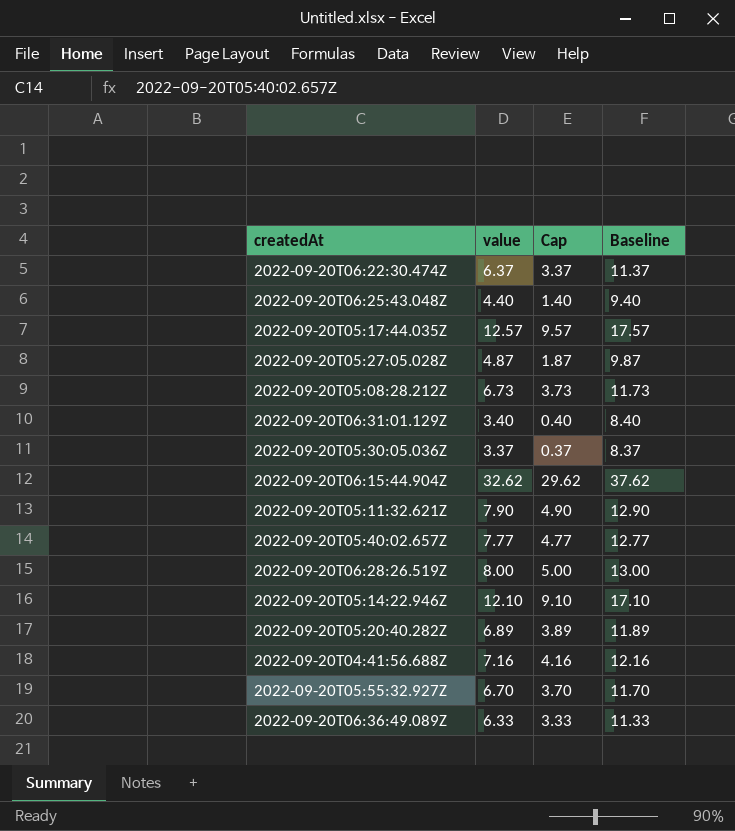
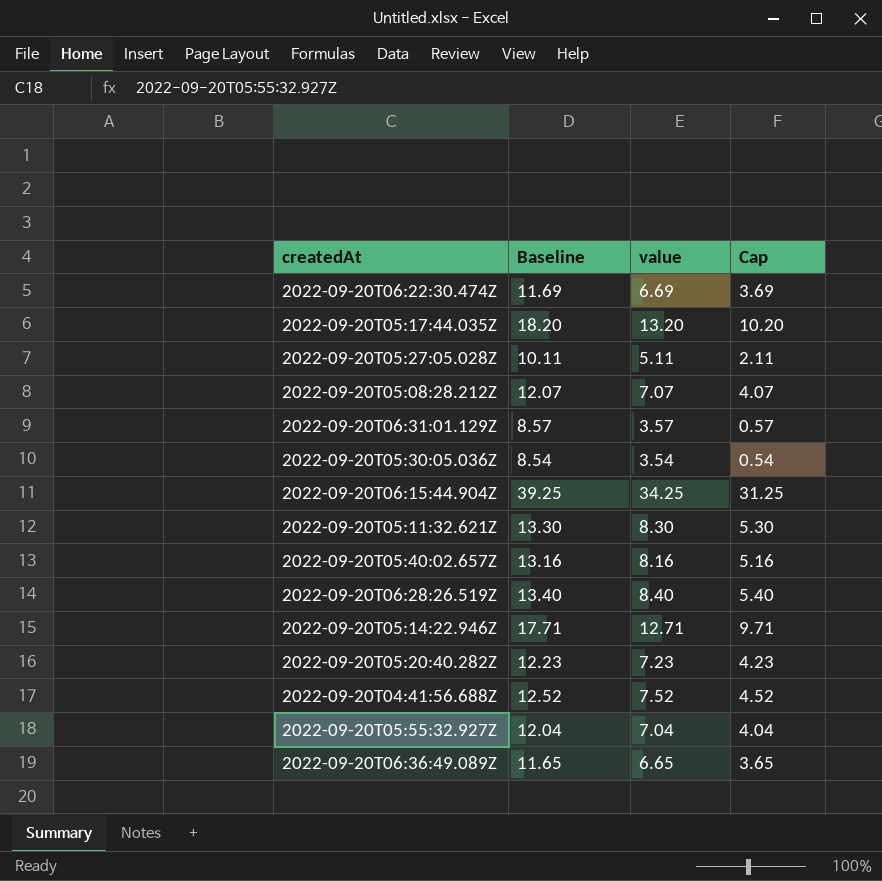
column Baseline | position: 4 -> 2
row 2022-09-20T06:25:43.048Z: 4.40 | 1.40 | 9.40 -> none
2022-09-20T06:22:30.474Z | Baseline: 11.37 -> 11.69
2022-09-20T06:22:30.474Z | value: 6.37 -> 6.69
2022-09-20T06:22:30.474Z | Cap: 3.37 -> 3.69
2022-09-20T05:17:44.035Z | Baseline: 17.57 -> 18.20
2022-09-20T05:17:44.035Z | value: 12.57 -> 13.20
2022-09-20T05:17:44.035Z | Cap: 9.57 -> 10.20
2022-09-20T05:27:05.028Z | Baseline: 9.87 -> 10.11
2022-09-20T05:27:05.028Z | value: 4.87 -> 5.11
2022-09-20T05:27:05.028Z | Cap: 1.87 -> 2.11
2022-09-20T05:08:28.212Z | Baseline: 11.73 -> 12.07
2022-09-20T05:08:28.212Z | value: 6.73 -> 7.07
2022-09-20T05:08:28.212Z | Cap: 3.73 -> 4.07
2022-09-20T06:31:01.129Z | Baseline: 8.40 -> 8.57
2022-09-20T06:31:01.129Z | value: 3.40 -> 3.57
2022-09-20T06:31:01.129Z | Cap: 0.40 -> 0.57
2022-09-20T05:30:05.036Z | Baseline: 8.37 -> 8.54
2022-09-20T05:30:05.036Z | value: 3.37 -> 3.54
2022-09-20T05:30:05.036Z | Cap: 0.37 -> 0.54
2022-09-20T06:15:44.904Z | Baseline: 37.62 -> 39.25
2022-09-20T06:15:44.904Z | value: 32.62 -> 34.25
2022-09-20T06:15:44.904Z | Cap: 29.62 -> 31.25
2022-09-20T05:11:32.621Z | Baseline: 12.90 -> 13.30
2022-09-20T05:11:32.621Z | value: 7.90 -> 8.30
2022-09-20T05:11:32.621Z | Cap: 4.90 -> 5.30
2022-09-20T05:40:02.657Z | Baseline: 12.77 -> 13.16
2022-09-20T05:40:02.657Z | value: 7.77 -> 8.16
2022-09-20T05:40:02.657Z | Cap: 4.77 -> 5.16
2022-09-20T06:28:26.519Z | Baseline: 13.00 -> 13.40
2022-09-20T06:28:26.519Z | value: 8.00 -> 8.40
2022-09-20T06:28:26.519Z | Cap: 5.00 -> 5.40
2022-09-20T05:14:22.946Z | Baseline: 17.10 -> 17.71
2022-09-20T05:14:22.946Z | value: 12.10 -> 12.71
2022-09-20T05:14:22.946Z | Cap: 9.10 -> 9.71
2022-09-20T05:20:40.282Z | Baseline: 11.89 -> 12.23
2022-09-20T05:20:40.282Z | value: 6.89 -> 7.23
2022-09-20T05:20:40.282Z | Cap: 3.89 -> 4.23
2022-09-20T04:41:56.688Z | Baseline: 12.16 -> 12.52
2022-09-20T04:41:56.688Z | value: 7.16 -> 7.52
2022-09-20T04:41:56.688Z | Cap: 4.16 -> 4.52
2022-09-20T05:55:32.927Z | Baseline: 11.70 -> 12.04
2022-09-20T05:55:32.927Z | value: 6.70 -> 7.04
2022-09-20T05:55:32.927Z | Cap: 3.70 -> 4.04
2022-09-20T06:36:49.089Z | Baseline: 11.33 -> 11.65
2022-09-20T06:36:49.089Z | value: 6.33 -> 6.65
2022-09-20T06:36:49.089Z | Cap: 3.33 -> 3.65

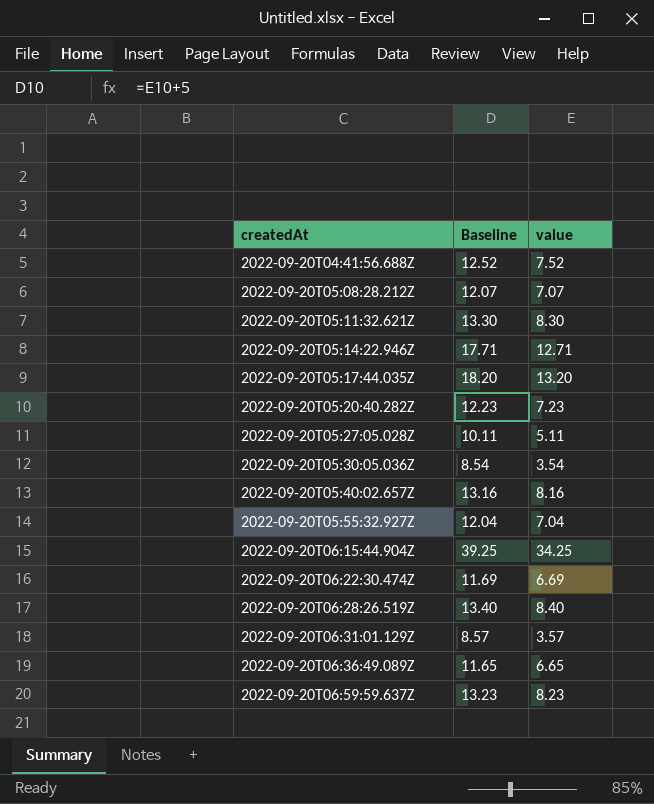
row order: none -> createdAt ascending
column Cap | formula: [value] - 3 -> none
row 2022-09-20T06:59:59.637Z: none -> 13.23 | 8.23

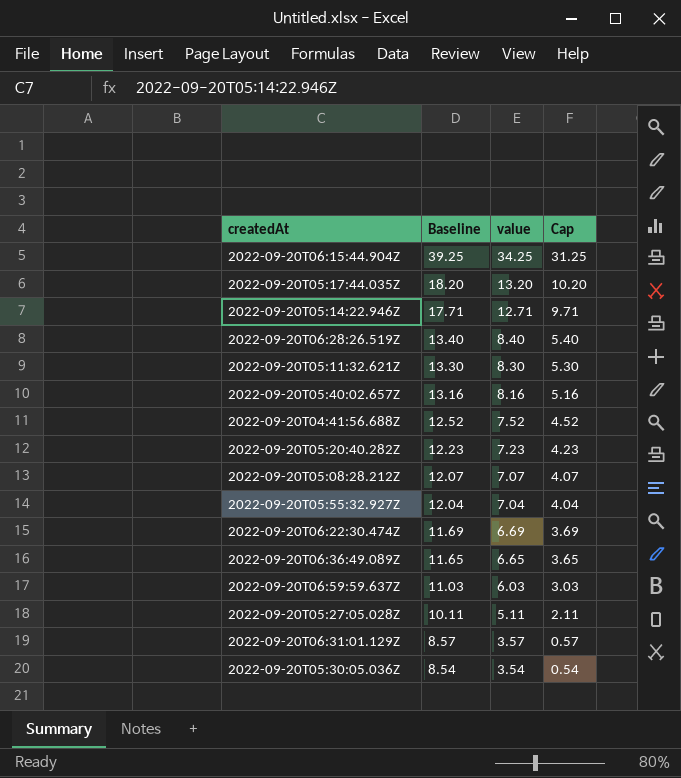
row order: createdAt ascending -> Baseline descending
column Cap | formula: none -> [value] - 3
2022-09-20T06:59:59.637Z | Baseline: 13.23 -> 11.03
2022-09-20T06:59:59.637Z | value: 8.23 -> 6.03

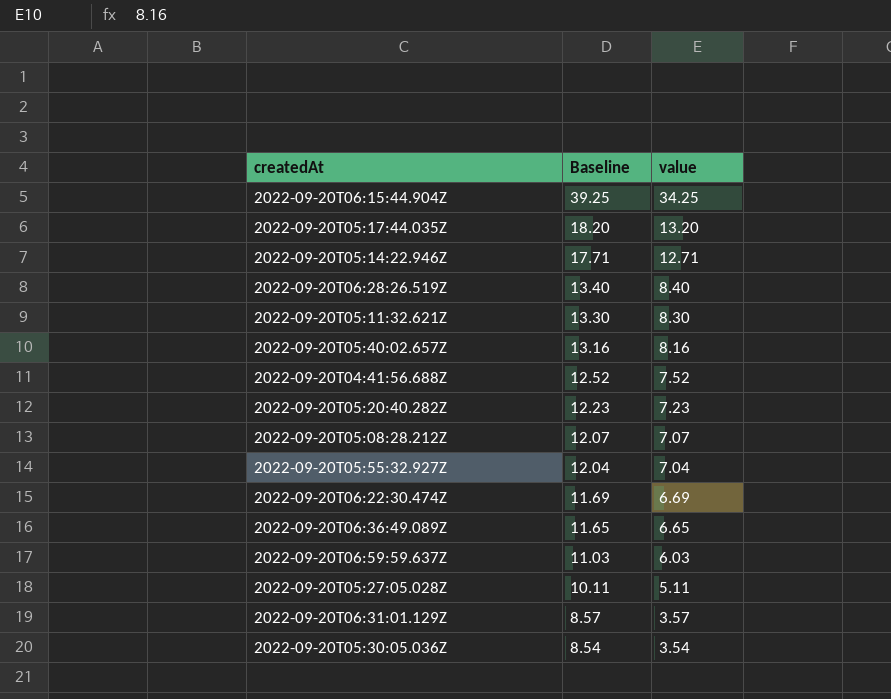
column Cap | formula: [value] - 3 -> none

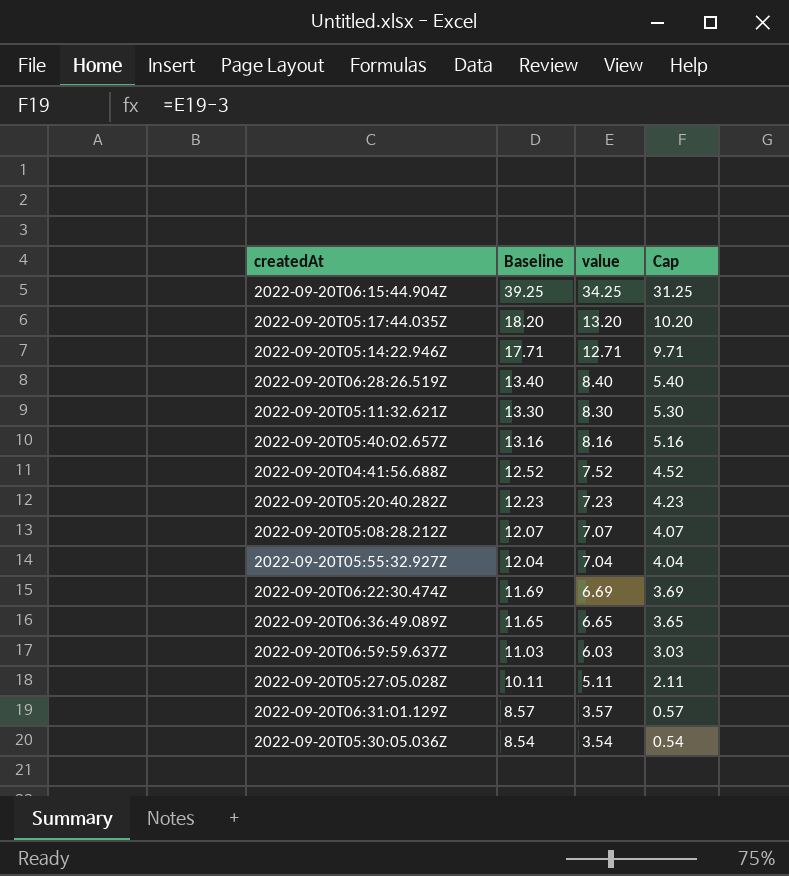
column Cap | formula: none -> [value] - 3

